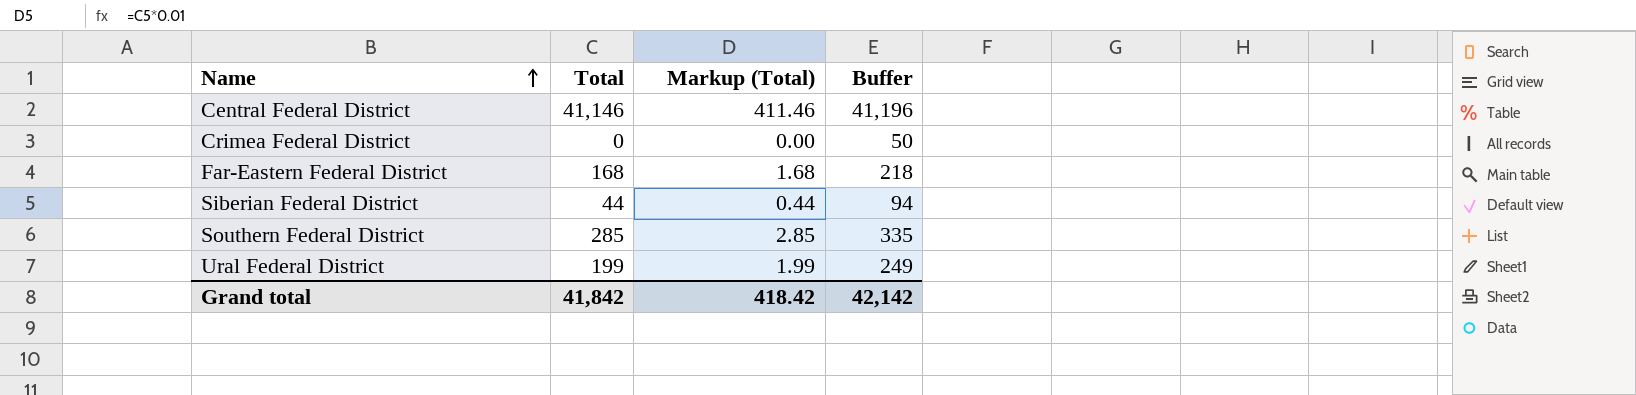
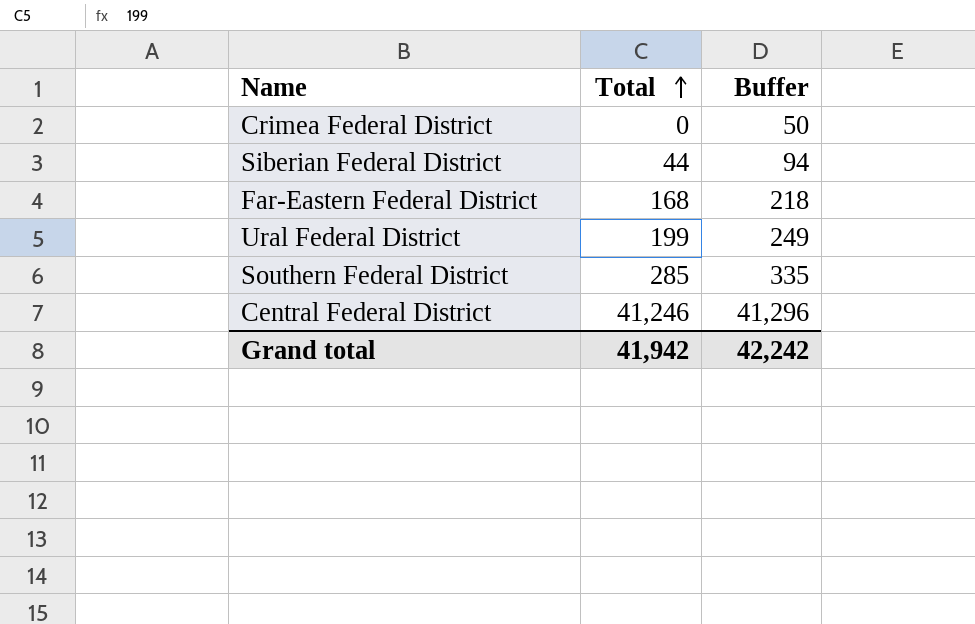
row order: Name ascending -> Total ascending
column Markup (Total) | formula: [Total] * 0.01 -> none
Central Federal District | Total: 41,146 -> 41,246
Central Federal District | Buffer: 41,196 -> 41,296
Grand total | Total: 41,842 -> 41,942
Grand total | Buffer: 42,142 -> 42,242

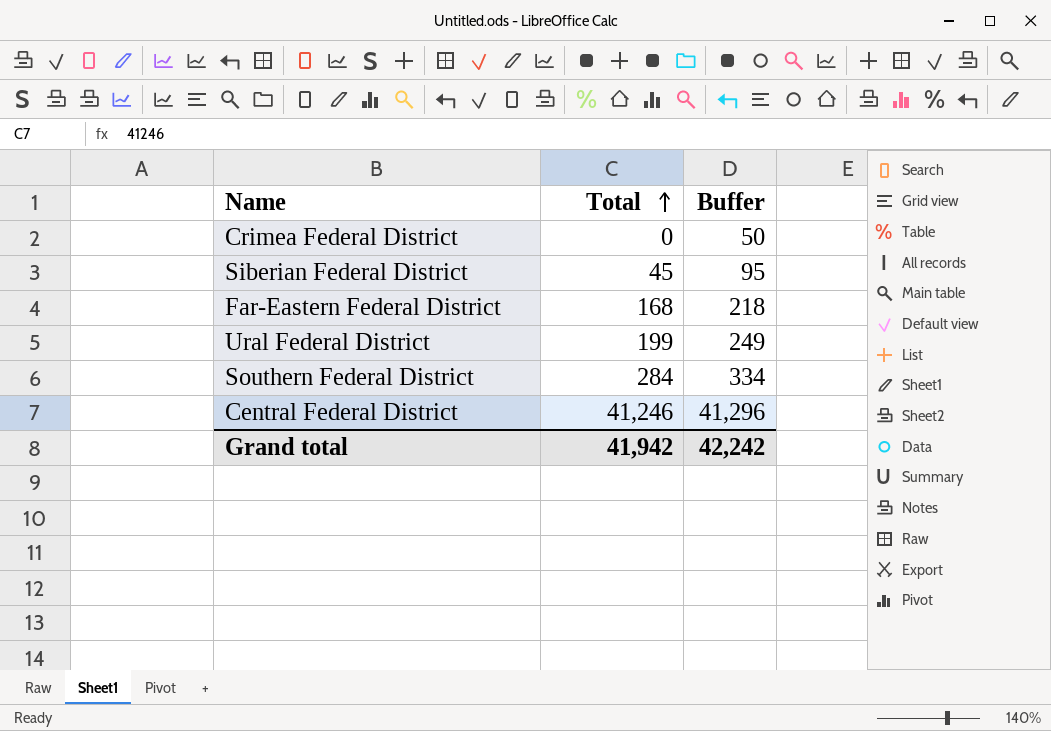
Siberian Federal District | Total: 44 -> 45
Siberian Federal District | Buffer: 94 -> 95
Southern Federal District | Total: 285 -> 284
Southern Federal District | Buffer: 335 -> 334

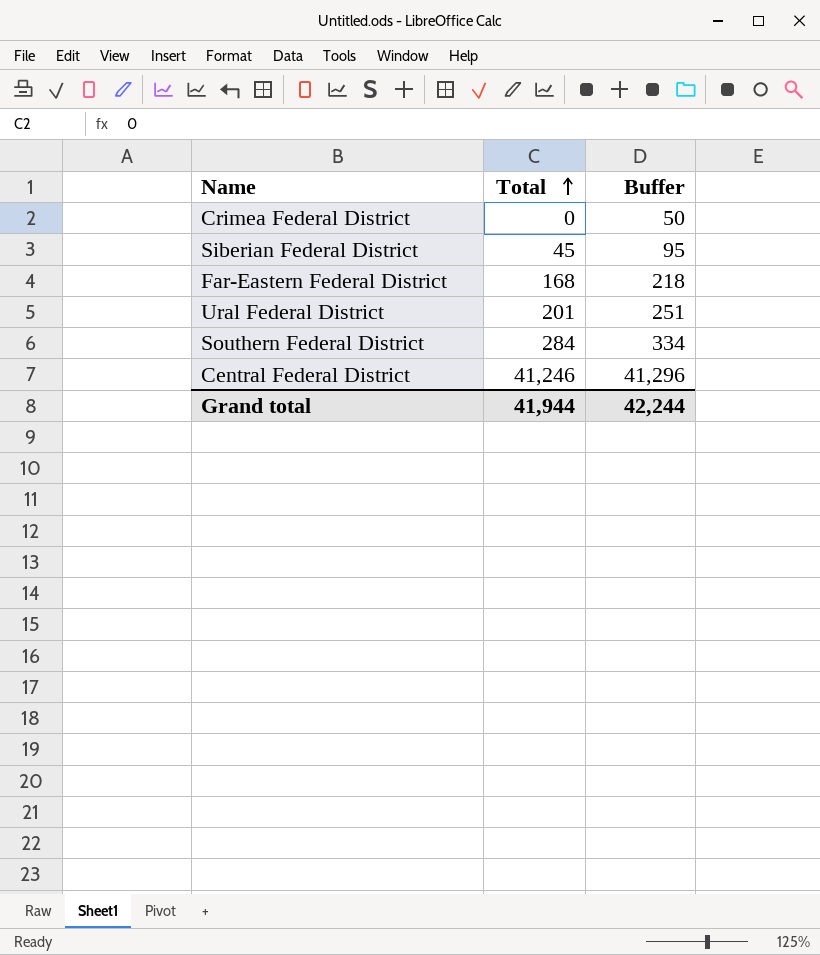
Ural Federal District | Total: 199 -> 201
Ural Federal District | Buffer: 249 -> 251
Grand total | Total: 41,942 -> 41,944
Grand total | Buffer: 42,242 -> 42,244

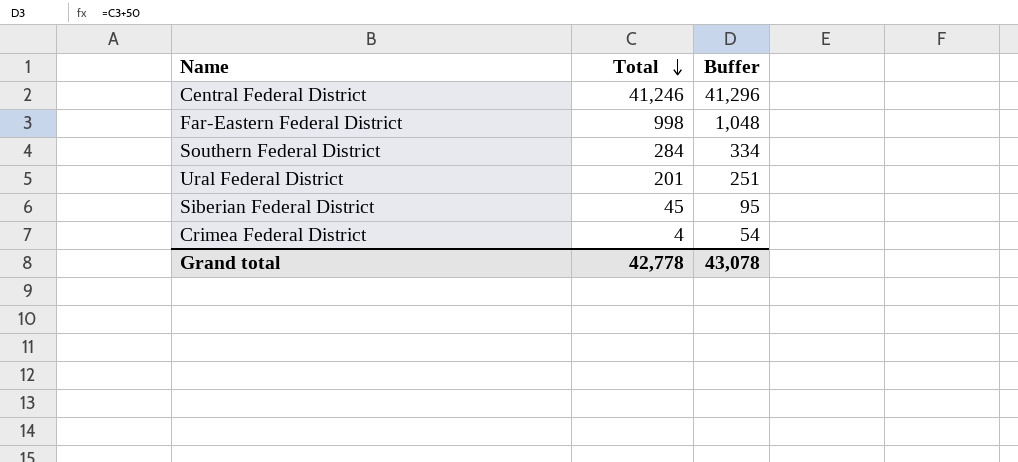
row order: Total ascending -> Total descending
Far-Eastern Federal District | Total: 168 -> 998
Far-Eastern Federal District | Buffer: 218 -> 1,048
Crimea Federal District | Total: 0 -> 4
Crimea Federal District | Buffer: 50 -> 54
Grand total | Total: 41,944 -> 42,778
Grand total | Buffer: 42,244 -> 43,078

